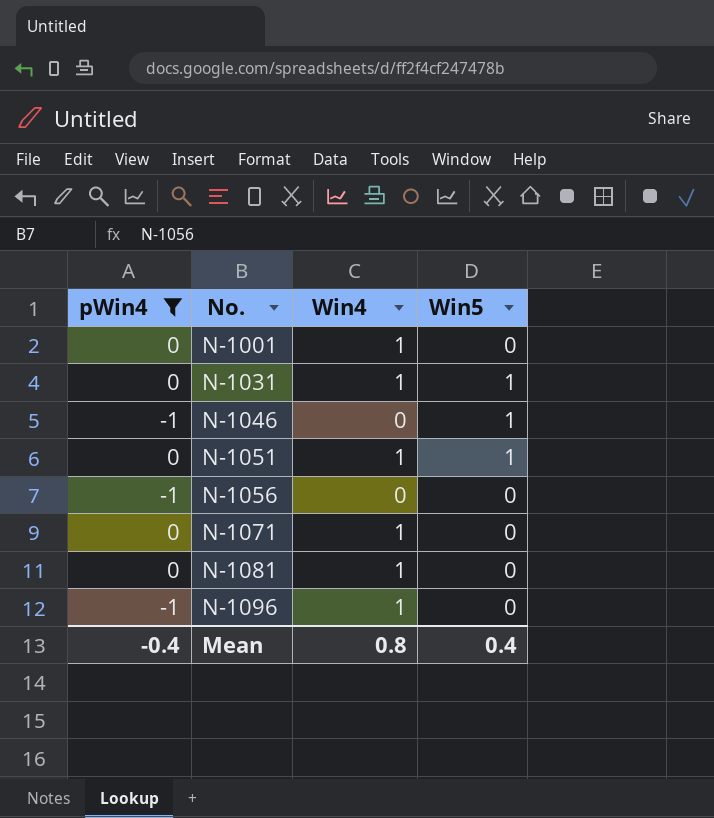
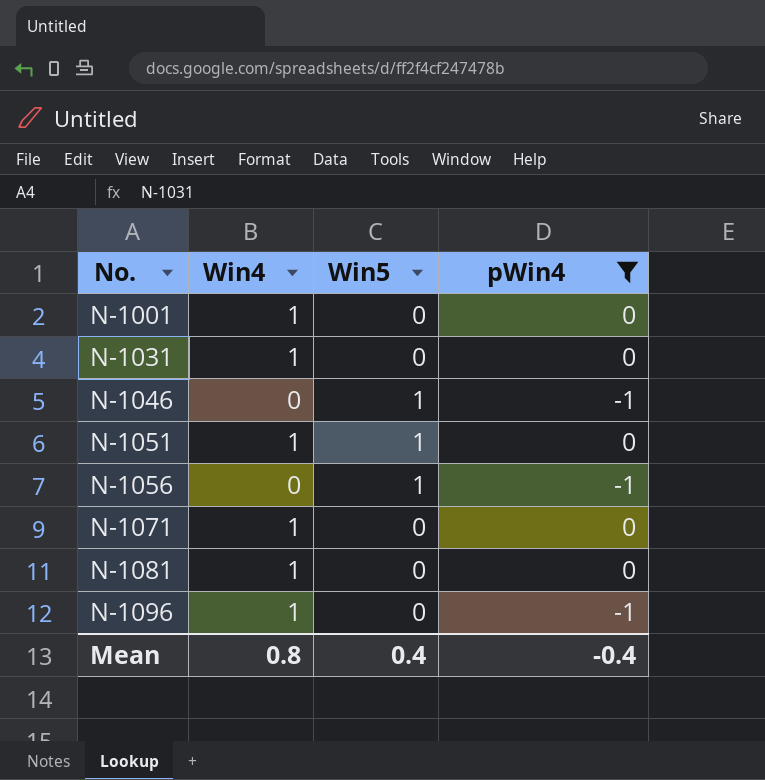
column pWin4 | position: 1 -> 4
N-1031 | Win5: 1 -> 0
N-1056 | Win5: 0 -> 1

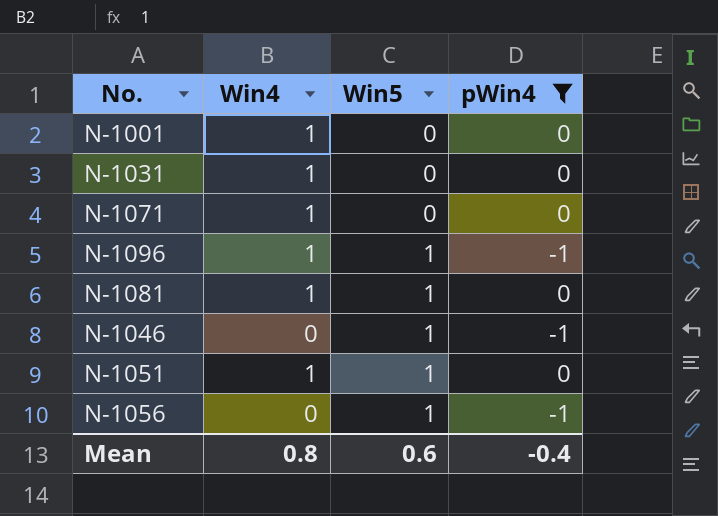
row order: No. ascending -> Win5 ascending
N-1096 | Win5: 0 -> 1
N-1081 | Win5: 0 -> 1
Mean | Win5: 0.4 -> 0.6

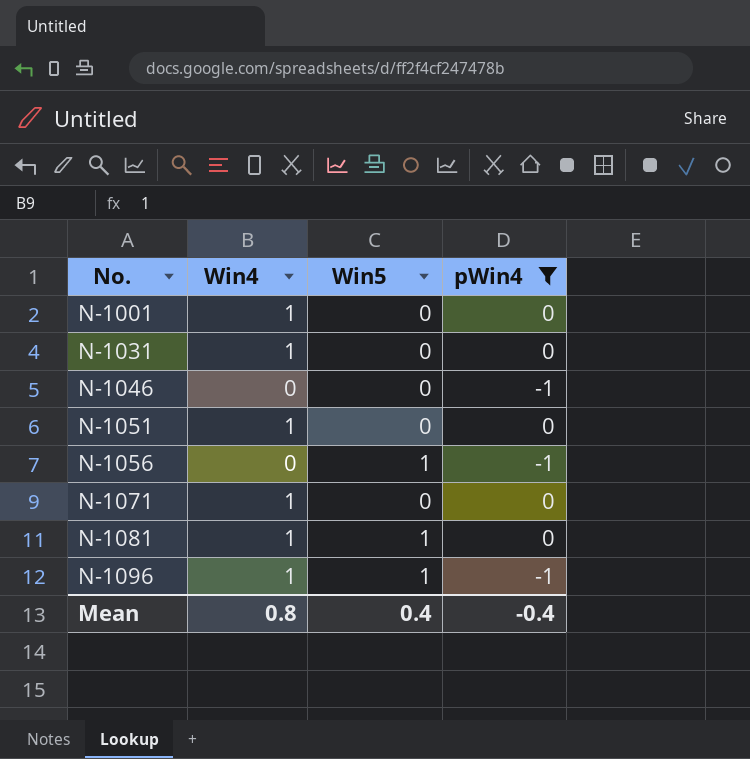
row order: Win5 ascending -> No. ascending
N-1046 | Win5: 1 -> 0
N-1051 | Win5: 1 -> 0
Mean | Win5: 0.6 -> 0.4

